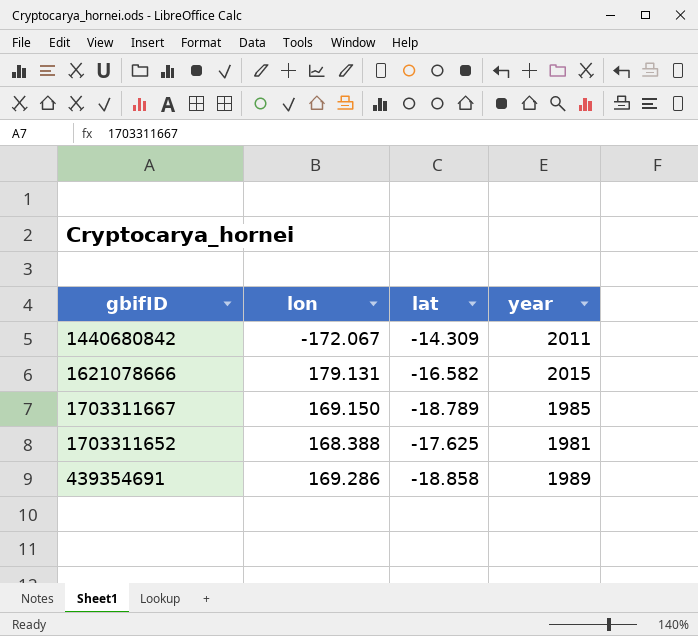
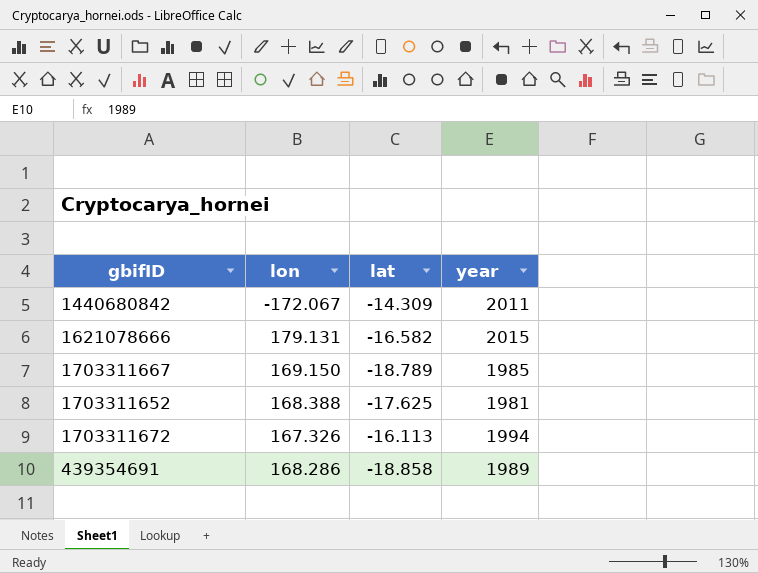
row 1703311672: none -> 167.326 | -16.113 | 1994
439354691 | lon: 169.286 -> 168.286

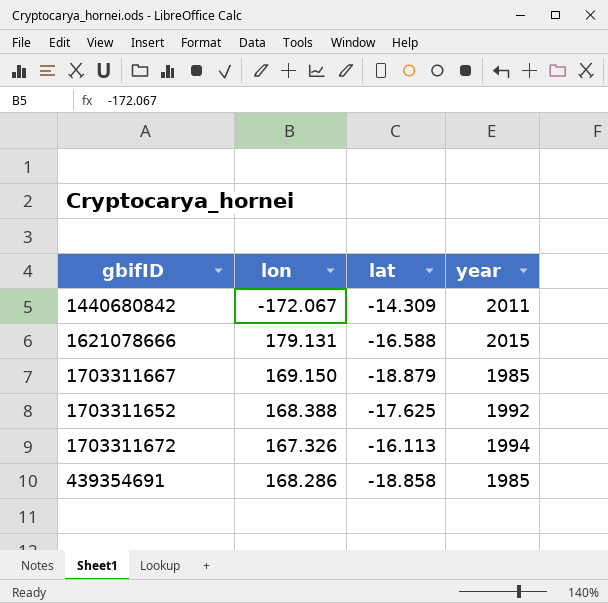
1621078666 | lat: -16.582 -> -16.588
1703311667 | lat: -18.789 -> -18.879
1703311652 | year: 1981 -> 1992
439354691 | year: 1989 -> 1985

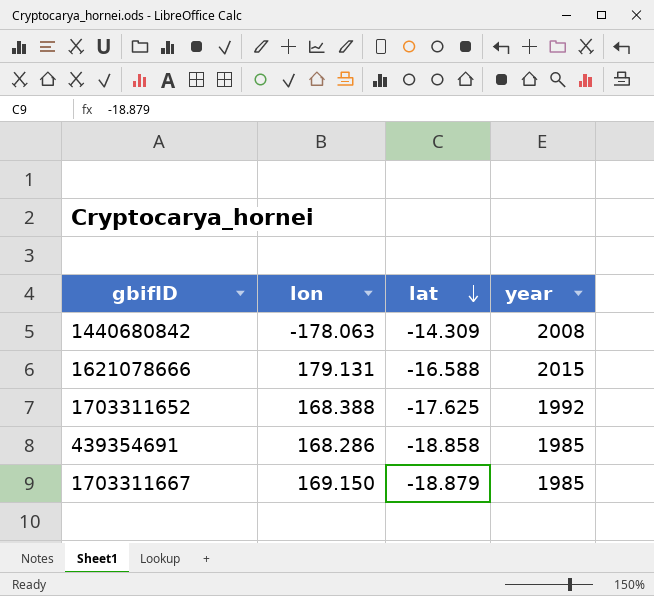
row order: none -> lat descending
row 1703311672: 167.326 | -16.113 | 1994 -> none
1440680842 | lon: -172.067 -> -178.063
1440680842 | year: 2011 -> 2008

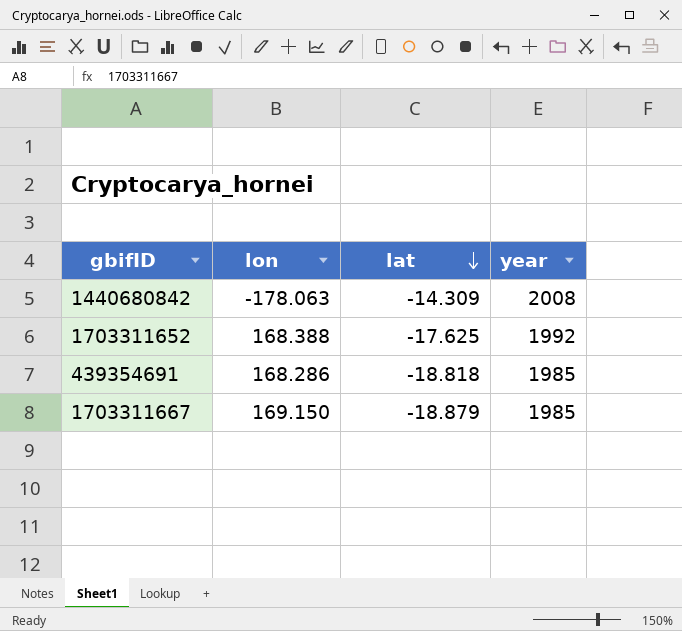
row 1621078666: 179.131 | -16.588 | 2015 -> none
439354691 | lat: -18.858 -> -18.818

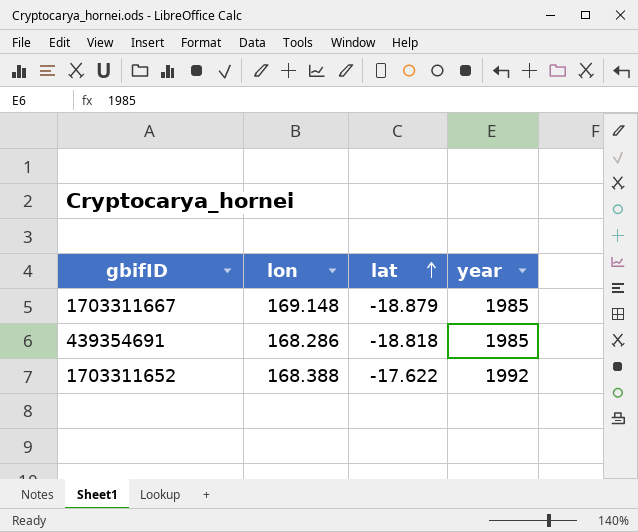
row order: lat descending -> lat ascending
row 1440680842: -178.063 | -14.309 | 2008 -> none
1703311667 | lon: 169.150 -> 169.148
1703311652 | lat: -17.625 -> -17.622

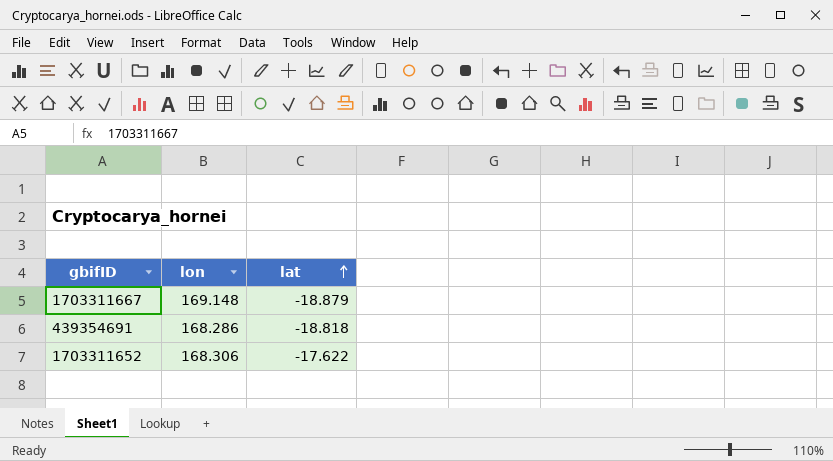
column year | position: 4 -> none
1703311652 | lon: 168.388 -> 168.306

